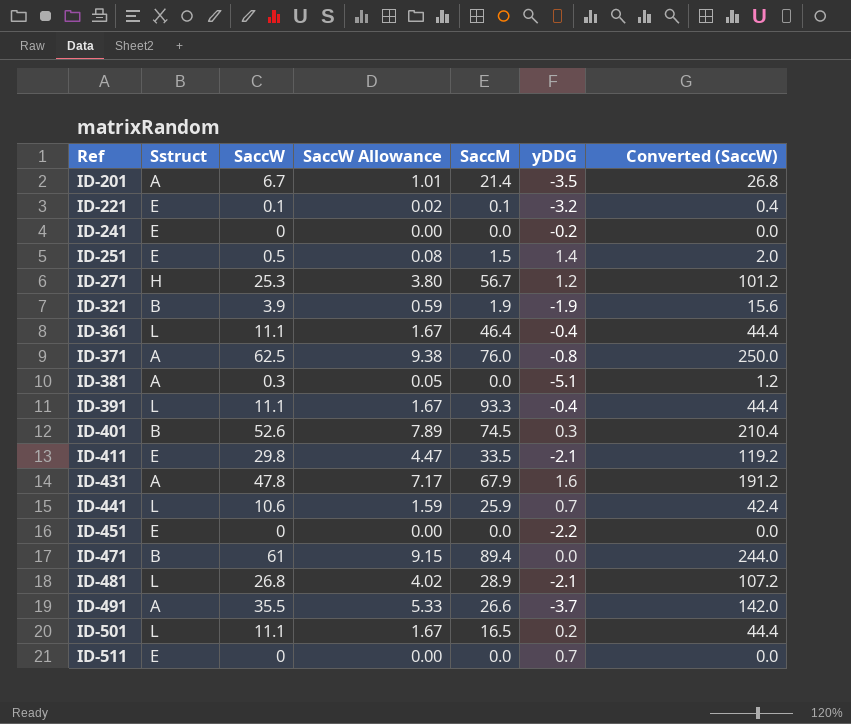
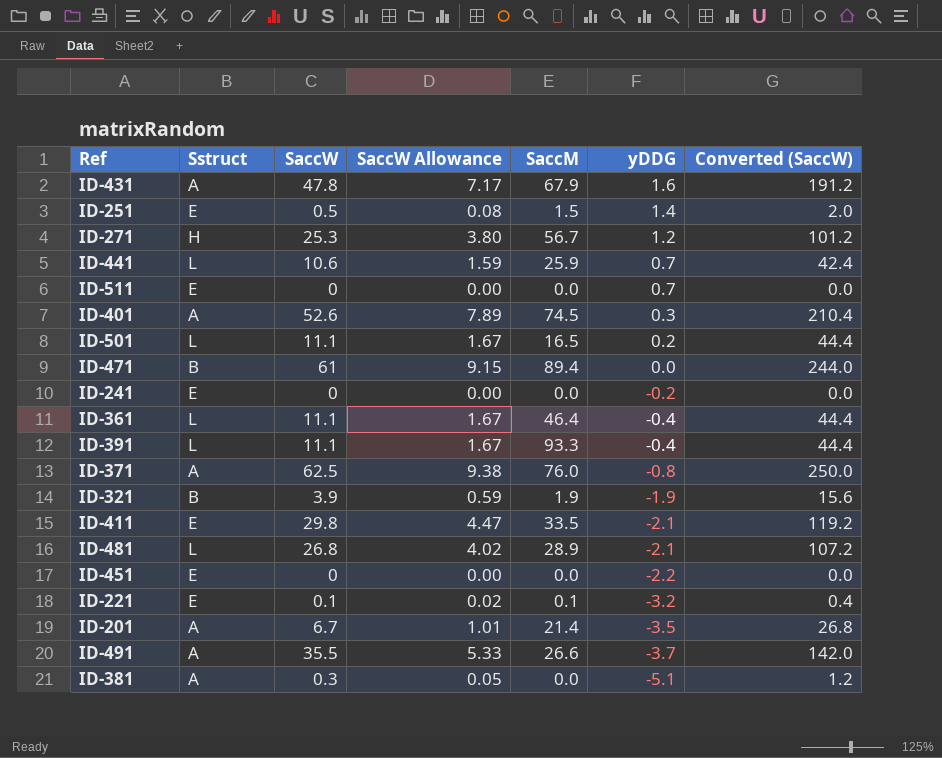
row order: Ref ascending -> yDDG descending
ID-401 | Sstruct: B -> A

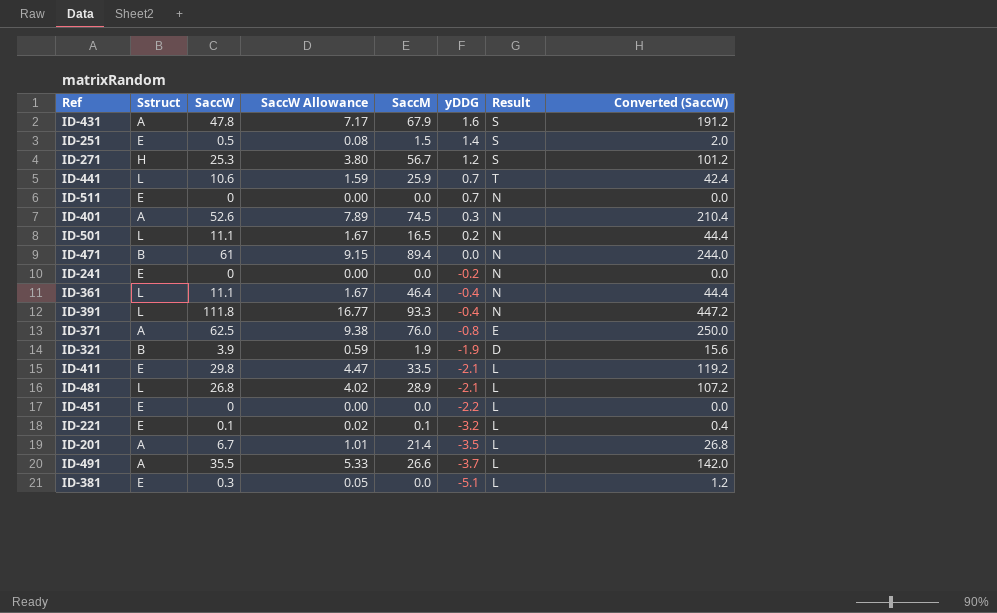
column Result | position: none -> 7
ID-391 | SaccW: 11.1 -> 111.8
ID-391 | SaccW Allowance: 1.67 -> 16.77
ID-391 | Converted (SaccW): 44.4 -> 447.2
ID-381 | Sstruct: A -> E

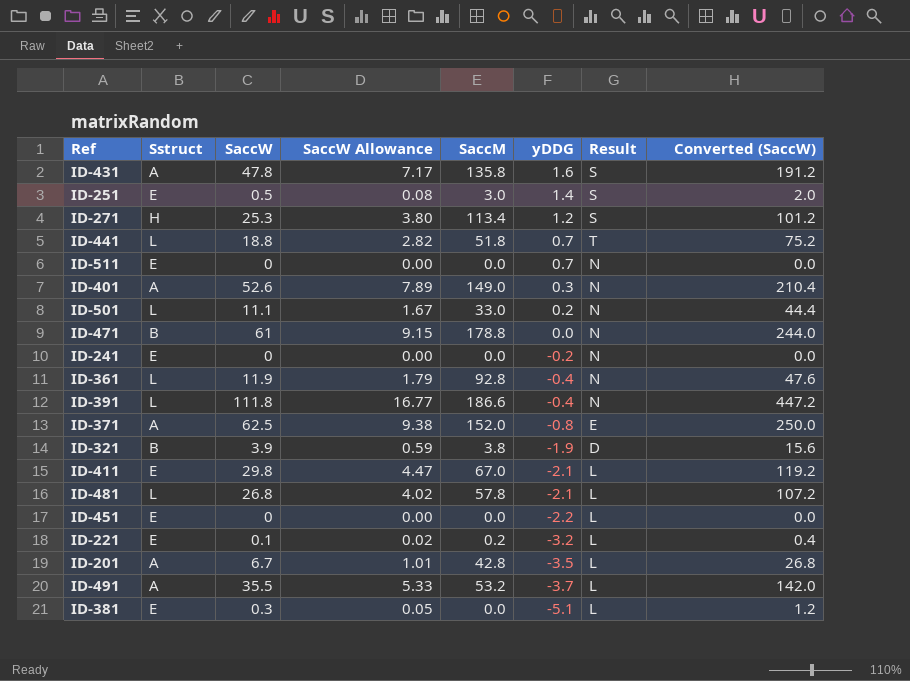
ID-431 | SaccM: 67.9 -> 135.8
ID-251 | SaccM: 1.5 -> 3.0
ID-271 | SaccM: 56.7 -> 113.4
ID-441 | SaccW: 10.6 -> 18.8
ID-441 | SaccW Allowance: 1.59 -> 2.82
ID-441 | SaccM: 25.9 -> 51.8
ID-441 | Converted (SaccW): 42.4 -> 75.2
ID-401 | SaccM: 74.5 -> 149.0
ID-501 | SaccM: 16.5 -> 33.0
ID-471 | SaccM: 89.4 -> 178.8
ID-361 | SaccW: 11.1 -> 11.9
ID-361 | SaccW Allowance: 1.67 -> 1.79
ID-361 | SaccM: 46.4 -> 92.8
ID-361 | Converted (SaccW): 44.4 -> 47.6
ID-391 | SaccM: 93.3 -> 186.6
ID-371 | SaccM: 76.0 -> 152.0
ID-321 | SaccM: 1.9 -> 3.8
ID-411 | SaccM: 33.5 -> 67.0
ID-481 | SaccM: 28.9 -> 57.8
ID-221 | SaccM: 0.1 -> 0.2
ID-201 | SaccM: 21.4 -> 42.8
ID-491 | SaccM: 26.6 -> 53.2

